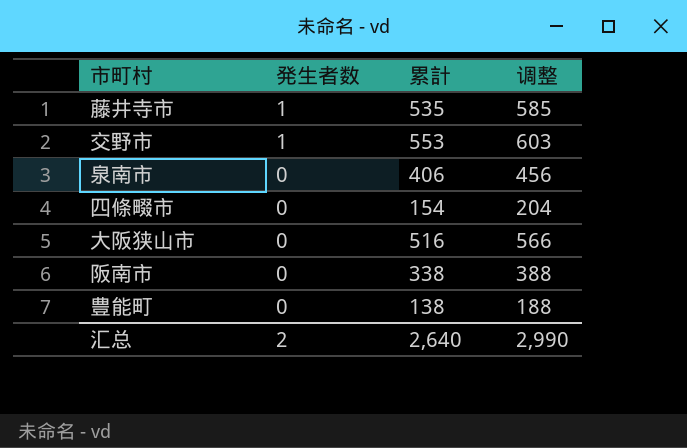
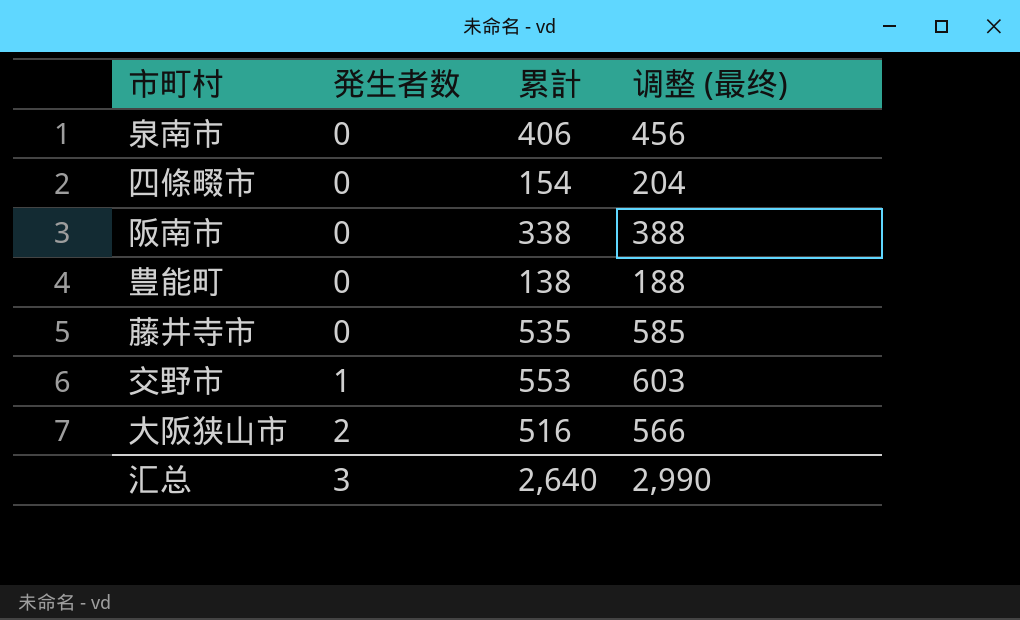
row order: 発生者数 descending -> 発生者数 ascending
column name: 调整 -> 调整 (最终)
藤井寺市 | 発生者数: 1 -> 0
大阪狭山市 | 発生者数: 0 -> 2
汇总 | 発生者数: 2 -> 3

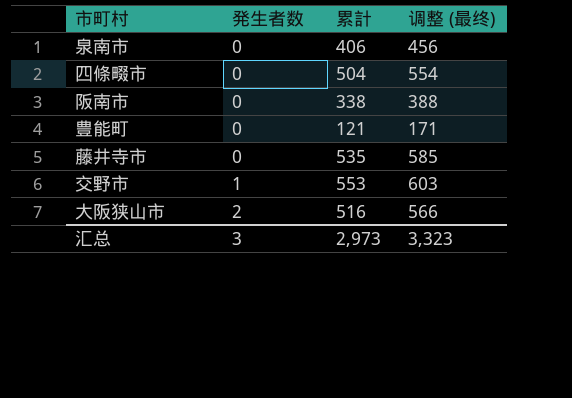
四條畷市 | 累計: 154 -> 504
四條畷市 | 调整 (最终): 204 -> 554
豊能町 | 累計: 138 -> 121
豊能町 | 调整 (最终): 188 -> 171
汇总 | 累計: 2,640 -> 2,973
汇总 | 调整 (最终): 2,990 -> 3,323

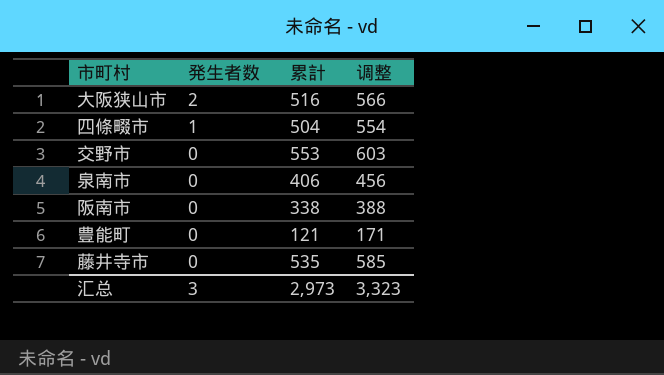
row order: 発生者数 ascending -> 発生者数 descending
column name: 调整 (最终) -> 调整
四條畷市 | 発生者数: 0 -> 1
交野市 | 発生者数: 1 -> 0

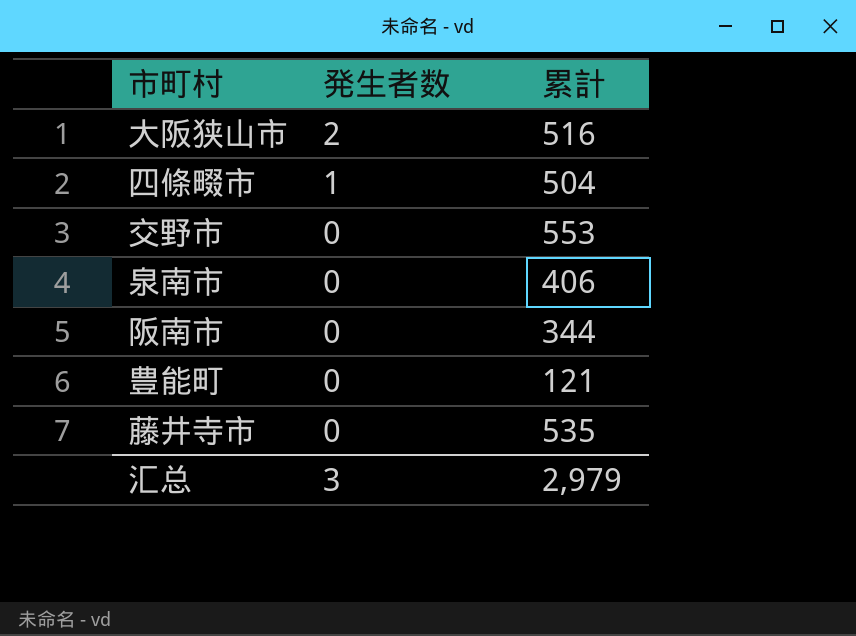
column 调整 | formula: [累計] + 50 -> none
阪南市 | 累計: 338 -> 344
汇总 | 累計: 2,973 -> 2,979

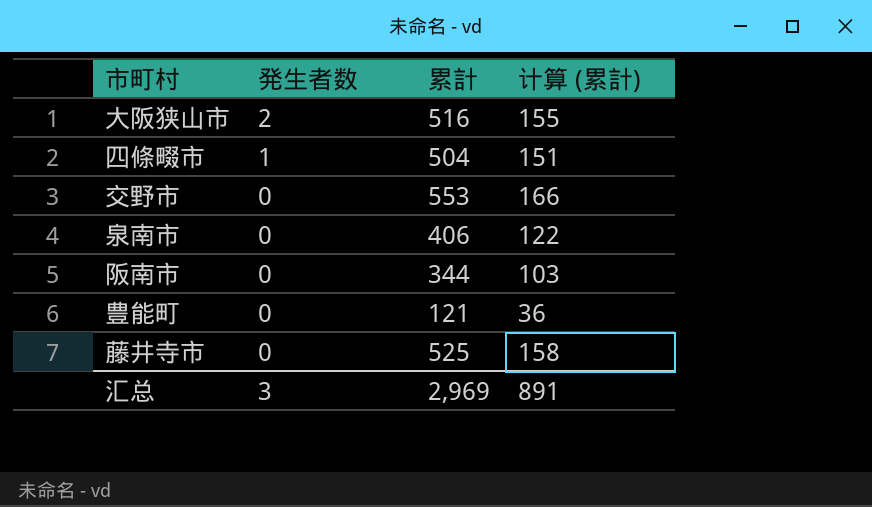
column 计算 (累計) | formula: none -> [累計] * 0.3
藤井寺市 | 累計: 535 -> 525
汇总 | 累計: 2,979 -> 2,969

